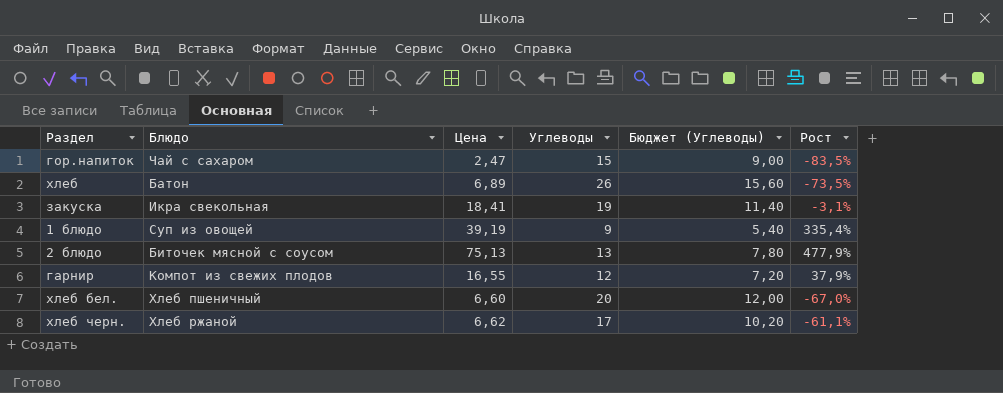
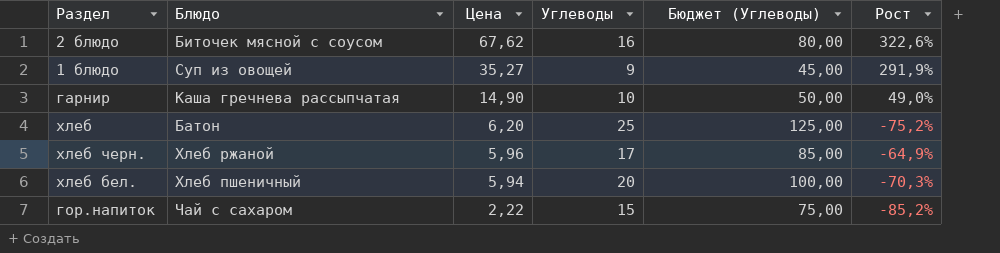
row order: none -> Цена descending
column Бюджет (Углеводы) | formula: [Углеводы] * 0,6 -> [Углеводы] * 5
row закуска: Икра свекольная | 18,41 | 19 | 11,40 | -3,1% -> none
2 блюдо | Цена: 75,13 -> 67,62
2 блюдо | Углеводы: 13 -> 16
2 блюдо | Рост: 477,9% -> 322,6%
1 блюдо | Цена: 39,19 -> 35,27
1 блюдо | Рост: 335,4% -> 291,9%
гарнир | Блюдо: Компот из свежих плодов -> Каша гречнева рассыпчатая
гарнир | Цена: 16,55 -> 14,90
гарнир | Углеводы: 12 -> 10
гарнир | Рост: 37,9% -> 49,0%
хлеб | Цена: 6,89 -> 6,20
хлеб | Углеводы: 26 -> 25
хлеб | Рост: -73,5% -> -75,2%
хлеб черн. | Цена: 6,62 -> 5,96
хлеб черн. | Рост: -61,1% -> -64,9%
хлеб бел. | Цена: 6,60 -> 5,94
хлеб бел. | Рост: -67,0% -> -70,3%
гор.напиток | Цена: 2,47 -> 2,22
гор.напиток | Рост: -83,5% -> -85,2%

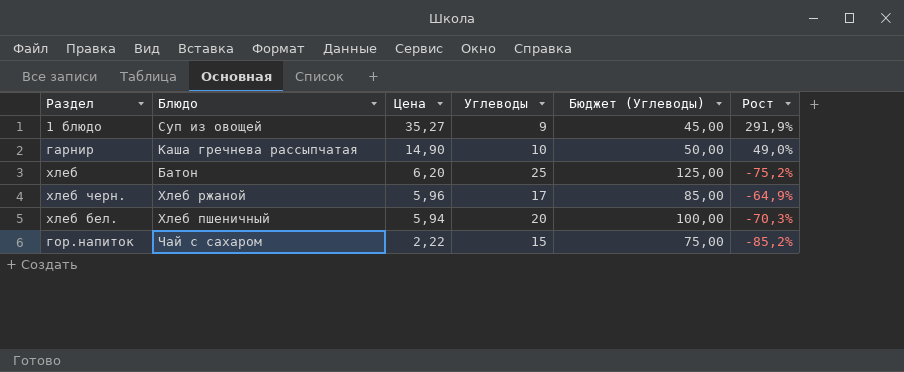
row 2 блюдо: Биточек мясной с соусом | 67,62 | 16 | 80,00 | 322,6% -> none

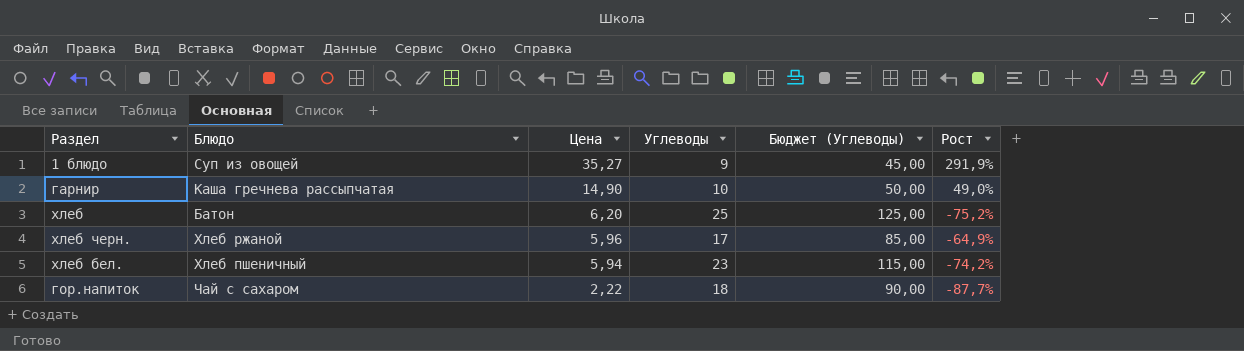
хлеб бел. | Углеводы: 20 -> 23
хлеб бел. | Бюджет (Углеводы): 100,00 -> 115,00
хлеб бел. | Рост: -70,3% -> -74,2%
гор.напиток | Углеводы: 15 -> 18
гор.напиток | Бюджет (Углеводы): 75,00 -> 90,00
гор.напиток | Рост: -85,2% -> -87,7%

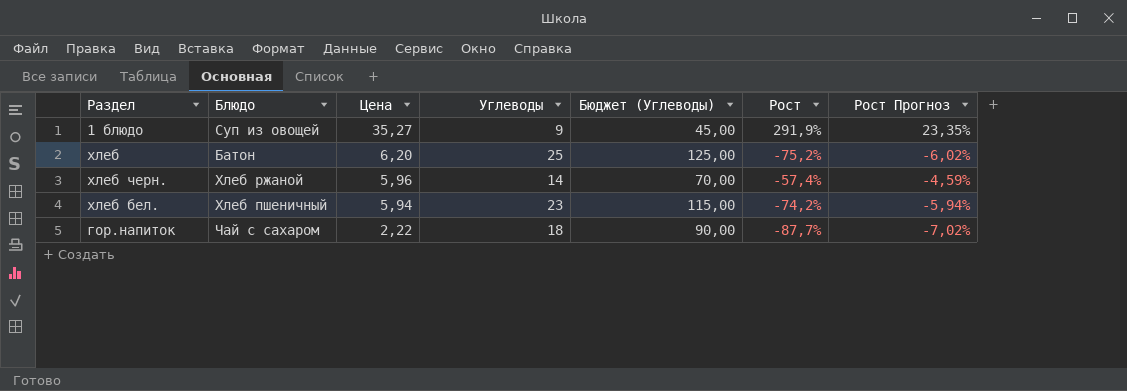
column Рост Прогноз | formula: none -> [Рост] * 0,08
row гарнир: Каша гречнева рассыпчатая | 14,90 | 10 | 50,00 | 49,0% -> none
хлеб черн. | Углеводы: 17 -> 14
хлеб черн. | Бюджет (Углеводы): 85,00 -> 70,00
хлеб черн. | Рост: -64,9% -> -57,4%

